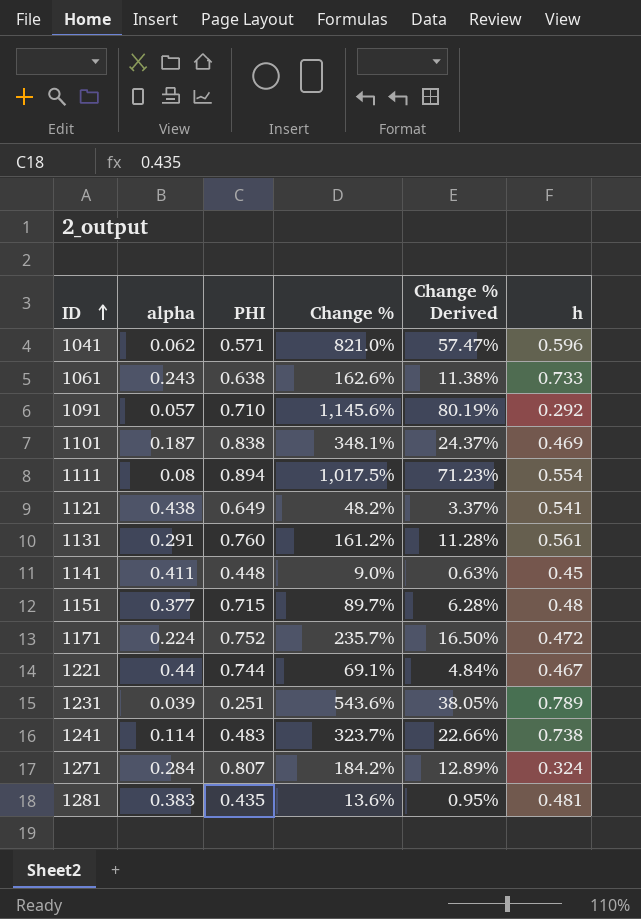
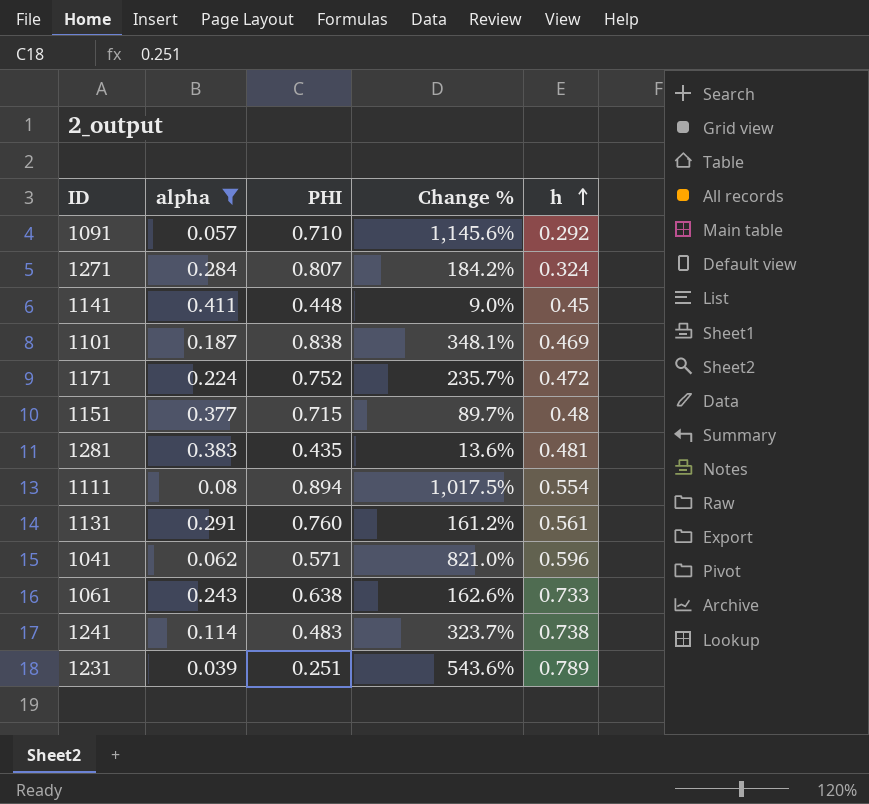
filter: none -> alpha <= 0.411
row order: ID ascending -> h ascending
column Change % Derived | formula: [Change %] * 0.07 -> none

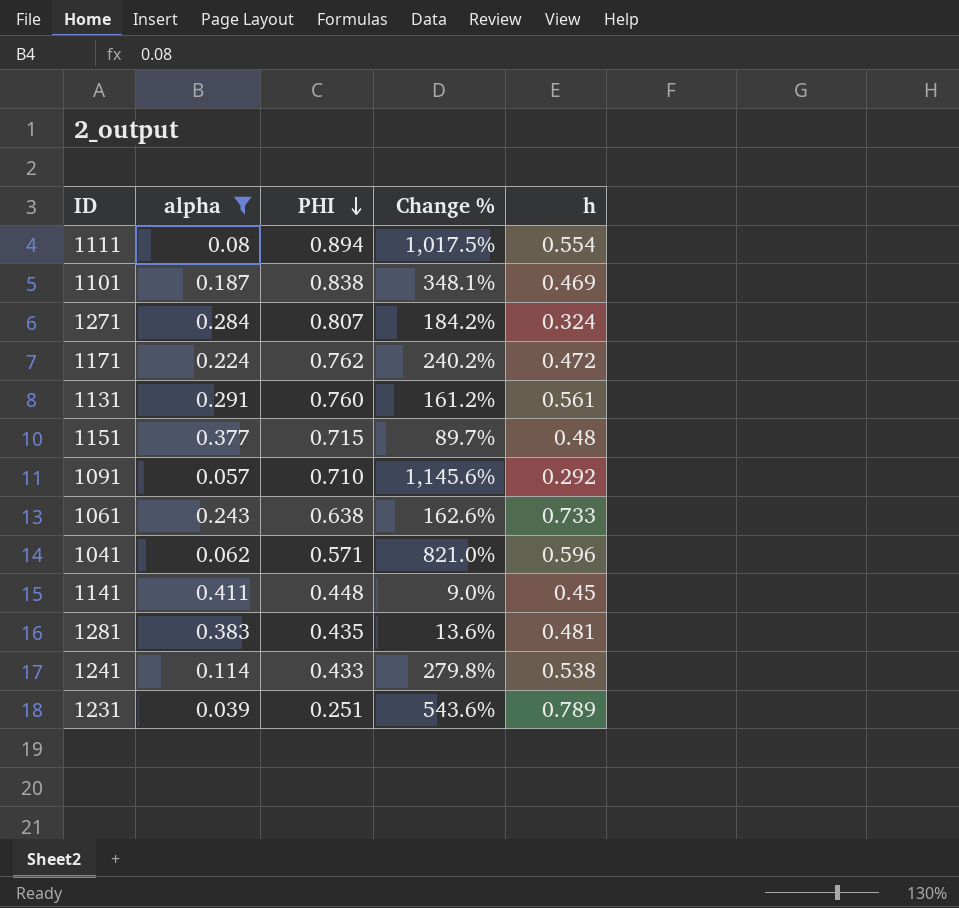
row order: h ascending -> PHI descending
1171 | PHI: 0.752 -> 0.762
1171 | Change %: 235.7% -> 240.2%
1241 | PHI: 0.483 -> 0.433
1241 | Change %: 323.7% -> 279.8%
1241 | h: 0.738 -> 0.538

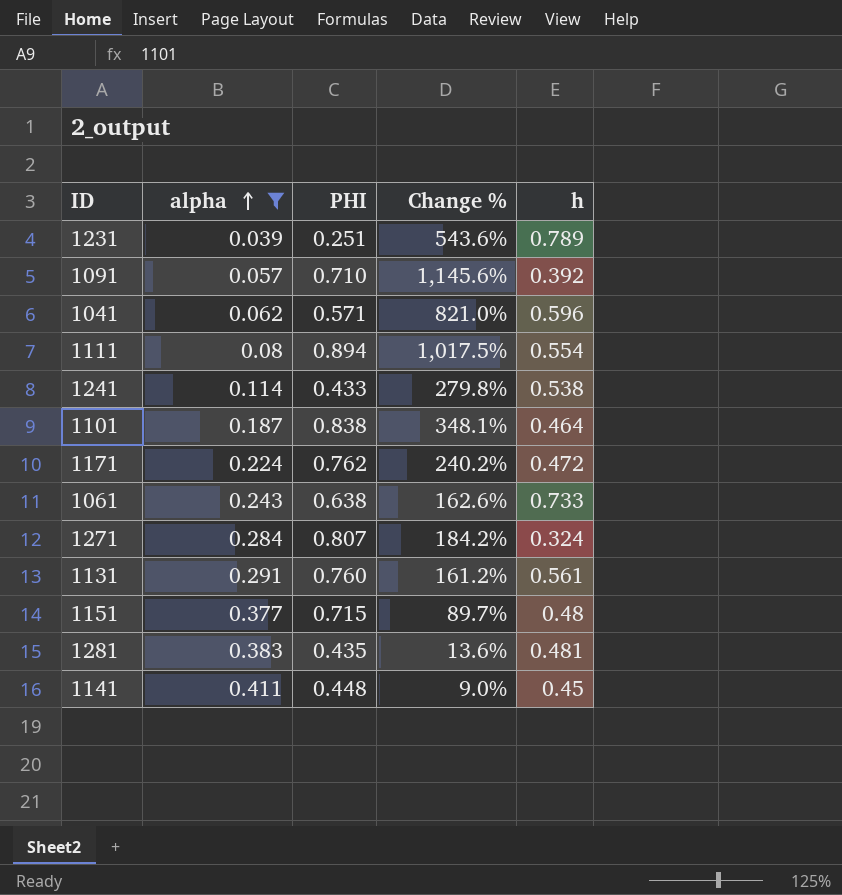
row order: PHI descending -> alpha ascending
1091 | h: 0.292 -> 0.392
1101 | h: 0.469 -> 0.464

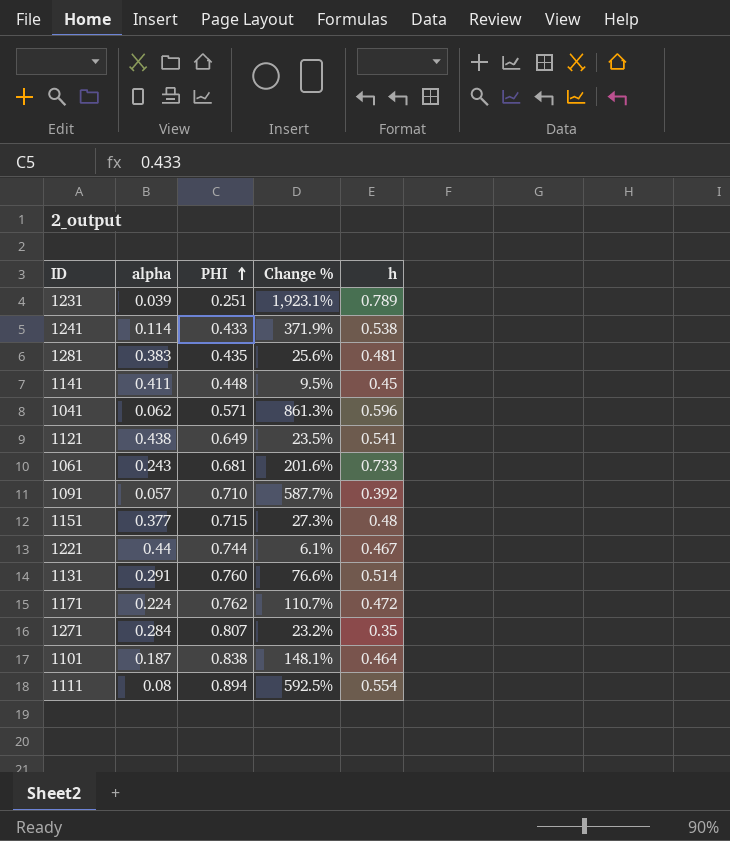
filter: alpha <= 0.411 -> none
row order: alpha ascending -> PHI ascending
column Change % | formula: ([PHI] - [alpha]) / [alpha] -> ([h] - [alpha]) / [alpha]
1061 | PHI: 0.638 -> 0.681
1131 | h: 0.561 -> 0.514
1271 | h: 0.324 -> 0.35

